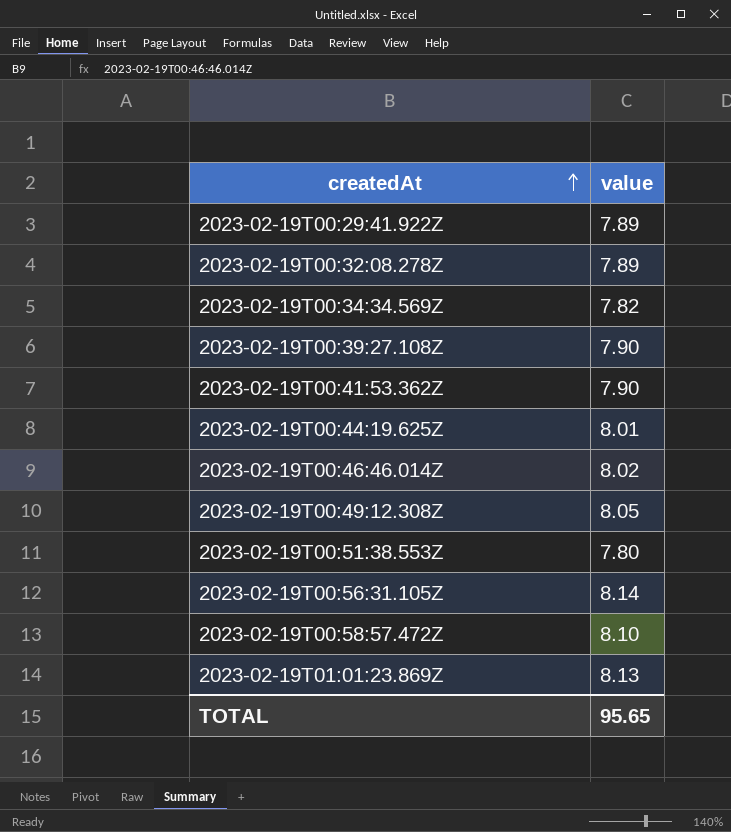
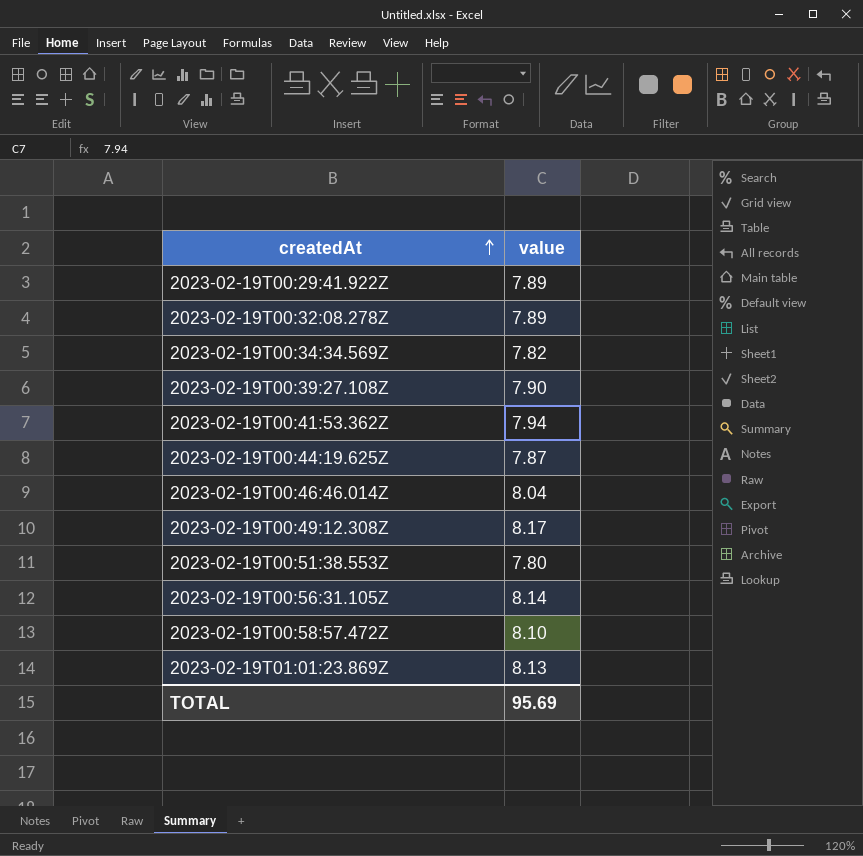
2023-02-19T00:41:53.362Z | value: 7.90 -> 7.94
2023-02-19T00:44:19.625Z | value: 8.01 -> 7.87
2023-02-19T00:46:46.014Z | value: 8.02 -> 8.04
2023-02-19T00:49:12.308Z | value: 8.05 -> 8.17
TOTAL | value: 95.65 -> 95.69

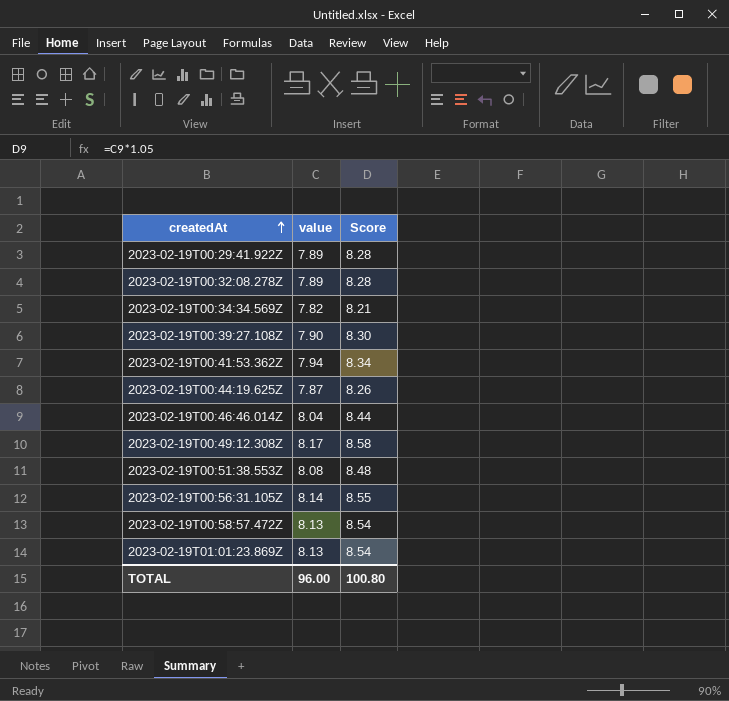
column Score | formula: none -> [value] * 1.05
2023-02-19T00:51:38.553Z | value: 7.80 -> 8.08
2023-02-19T00:58:57.472Z | value: 8.10 -> 8.13
TOTAL | value: 95.69 -> 96.00

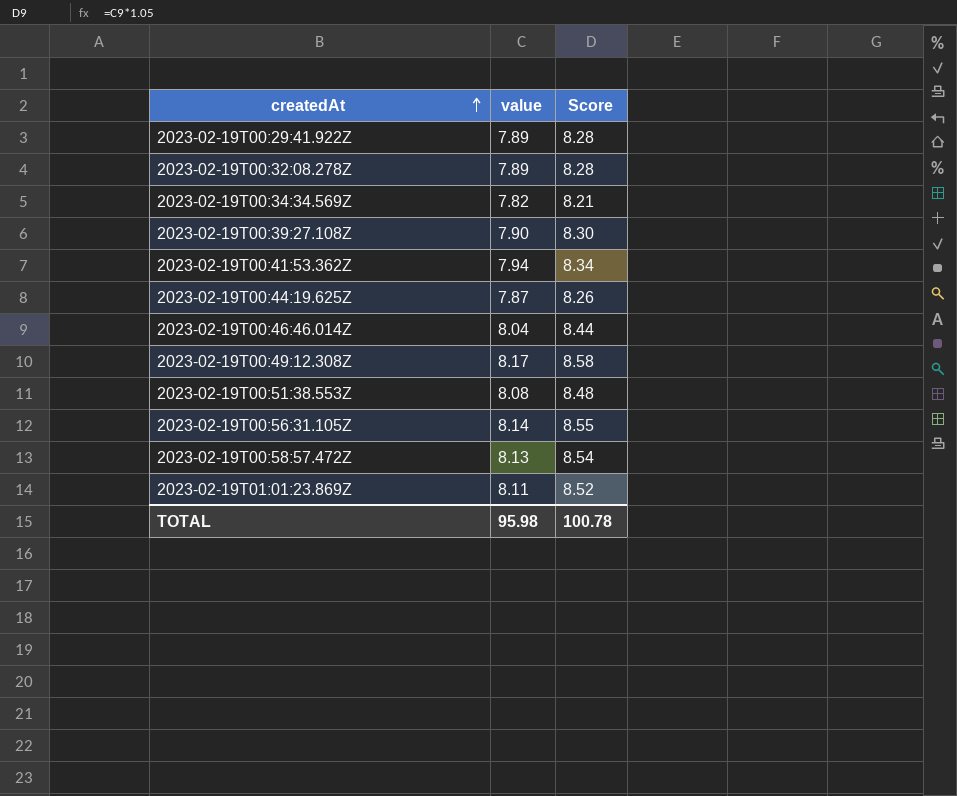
2023-02-19T01:01:23.869Z | value: 8.13 -> 8.11
2023-02-19T01:01:23.869Z | Score: 8.54 -> 8.52
TOTAL | value: 96.00 -> 95.98
TOTAL | Score: 100.80 -> 100.78

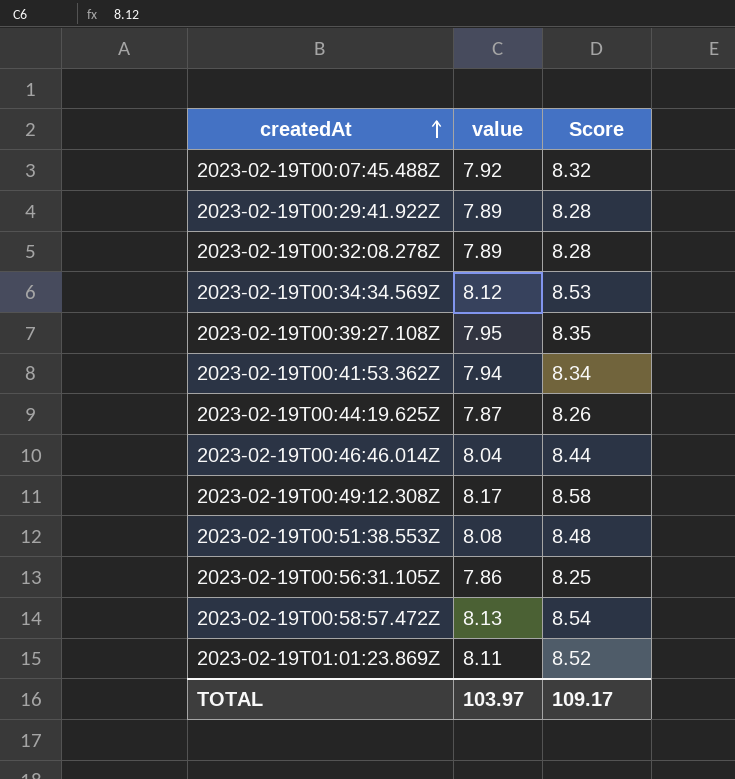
row 2023-02-19T00:07:45.488Z: none -> 7.92 | 8.32
2023-02-19T00:34:34.569Z | value: 7.82 -> 8.12
2023-02-19T00:34:34.569Z | Score: 8.21 -> 8.53
2023-02-19T00:39:27.108Z | value: 7.90 -> 7.95
2023-02-19T00:39:27.108Z | Score: 8.30 -> 8.35
2023-02-19T00:56:31.105Z | value: 8.14 -> 7.86
2023-02-19T00:56:31.105Z | Score: 8.55 -> 8.25
TOTAL | value: 95.98 -> 103.97
TOTAL | Score: 100.78 -> 109.17

